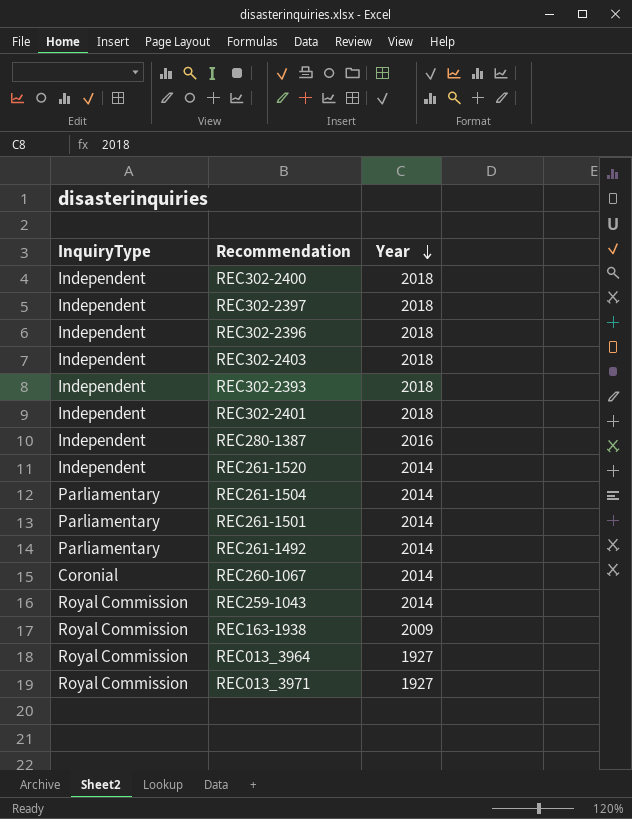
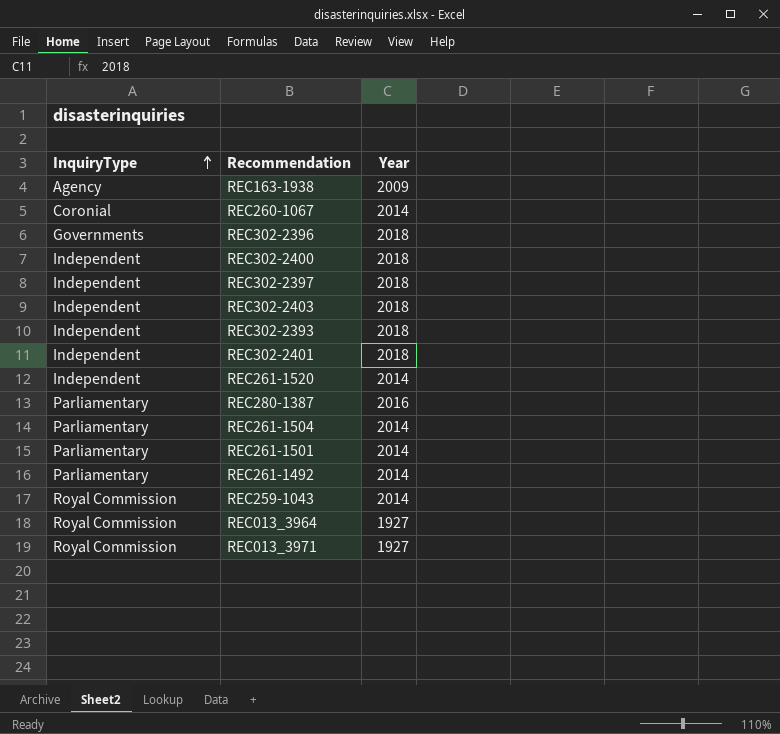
row order: Year descending -> InquiryType ascending
REC163-1938 | InquiryType: Royal Commission -> Agency
REC302-2396 | InquiryType: Independent -> Governments
REC280-1387 | InquiryType: Independent -> Parliamentary

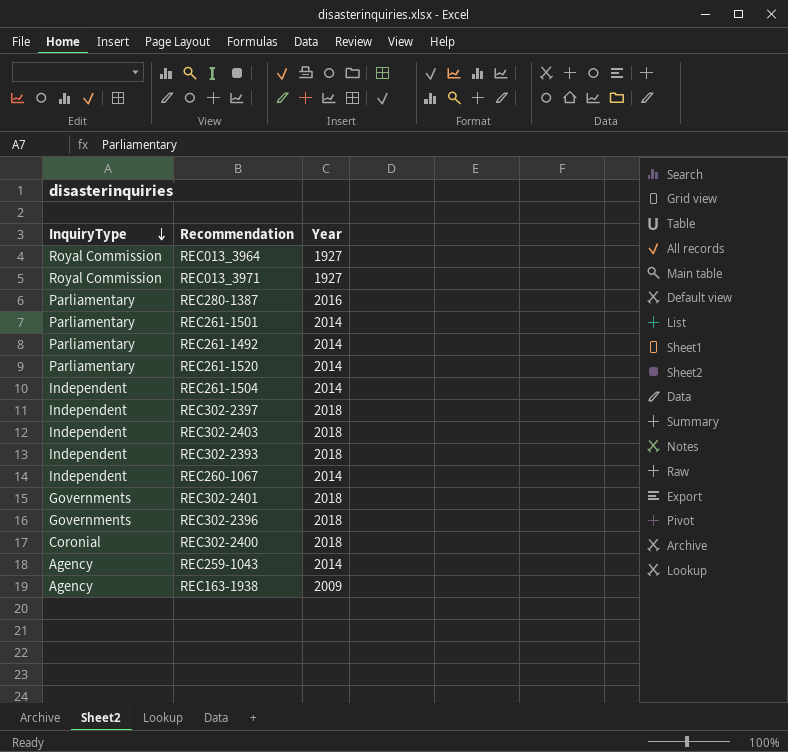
row order: InquiryType ascending -> InquiryType descending
REC261-1520 | InquiryType: Independent -> Parliamentary
REC261-1504 | InquiryType: Parliamentary -> Independent
REC260-1067 | InquiryType: Coronial -> Independent
REC302-2401 | InquiryType: Independent -> Governments
REC302-2400 | InquiryType: Independent -> Coronial
REC259-1043 | InquiryType: Royal Commission -> Agency

